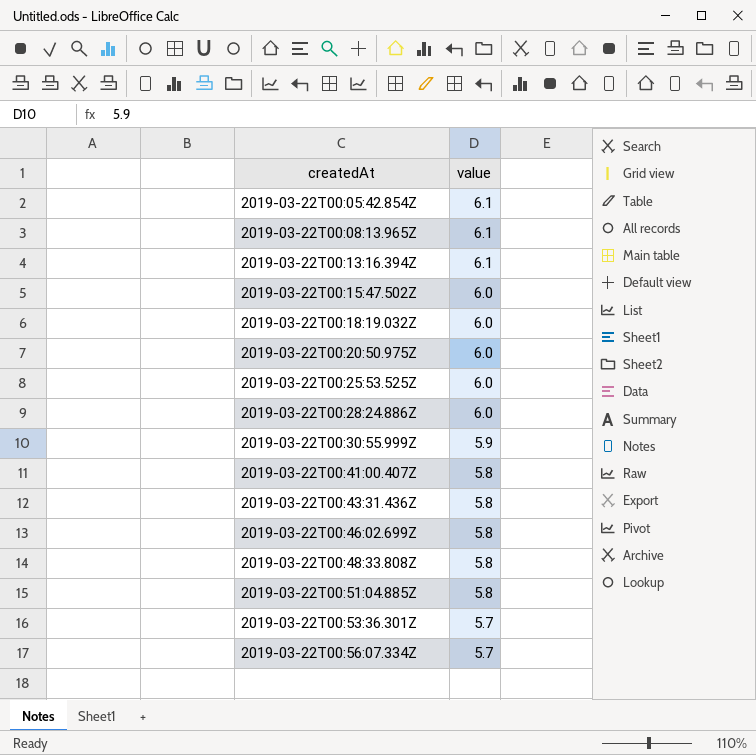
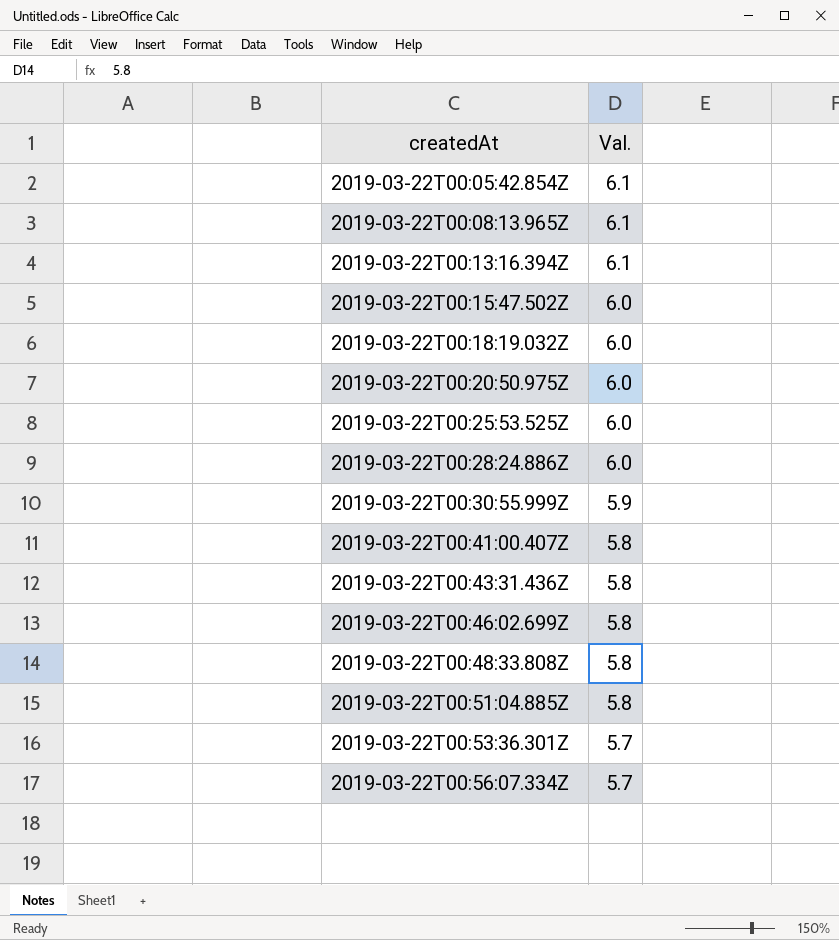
column name: value -> Val.

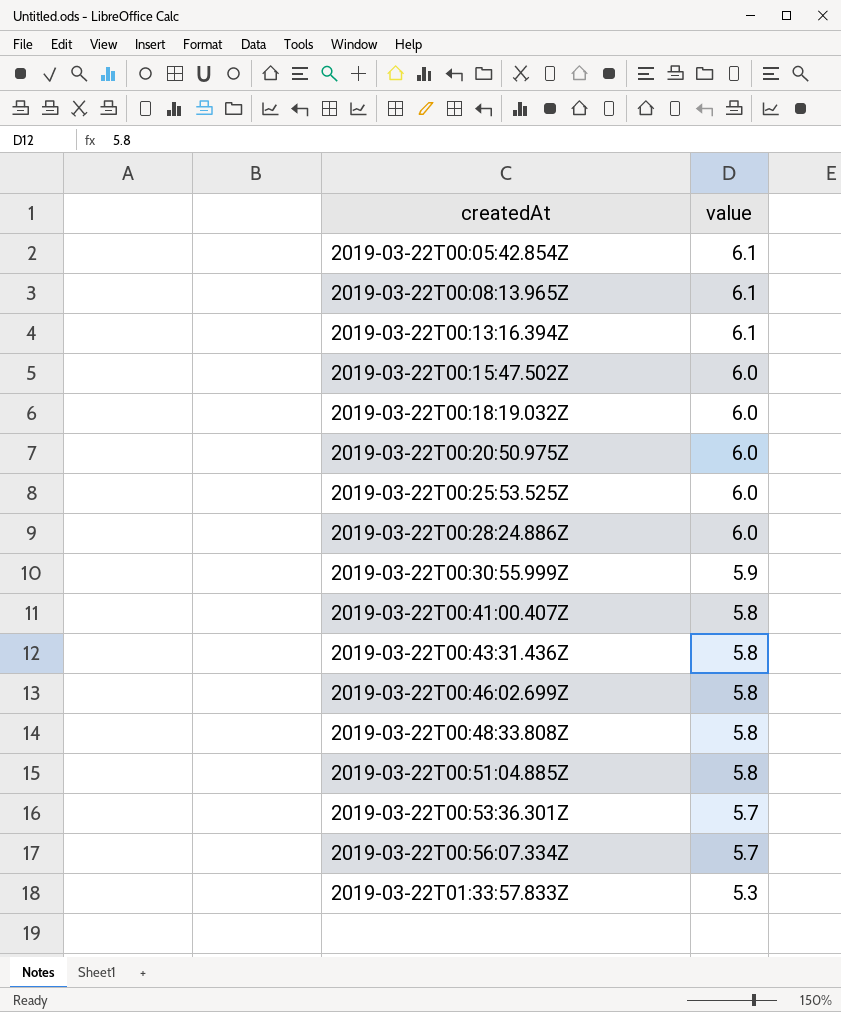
column name: Val. -> value
row 2019-03-22T01:33:57.833Z: none -> 5.3

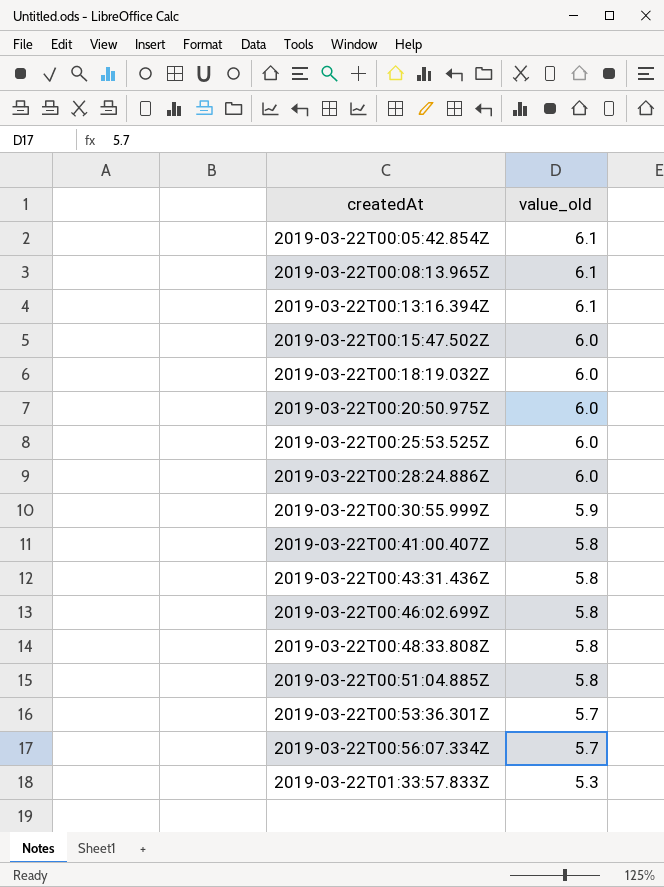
column name: value -> value_old

